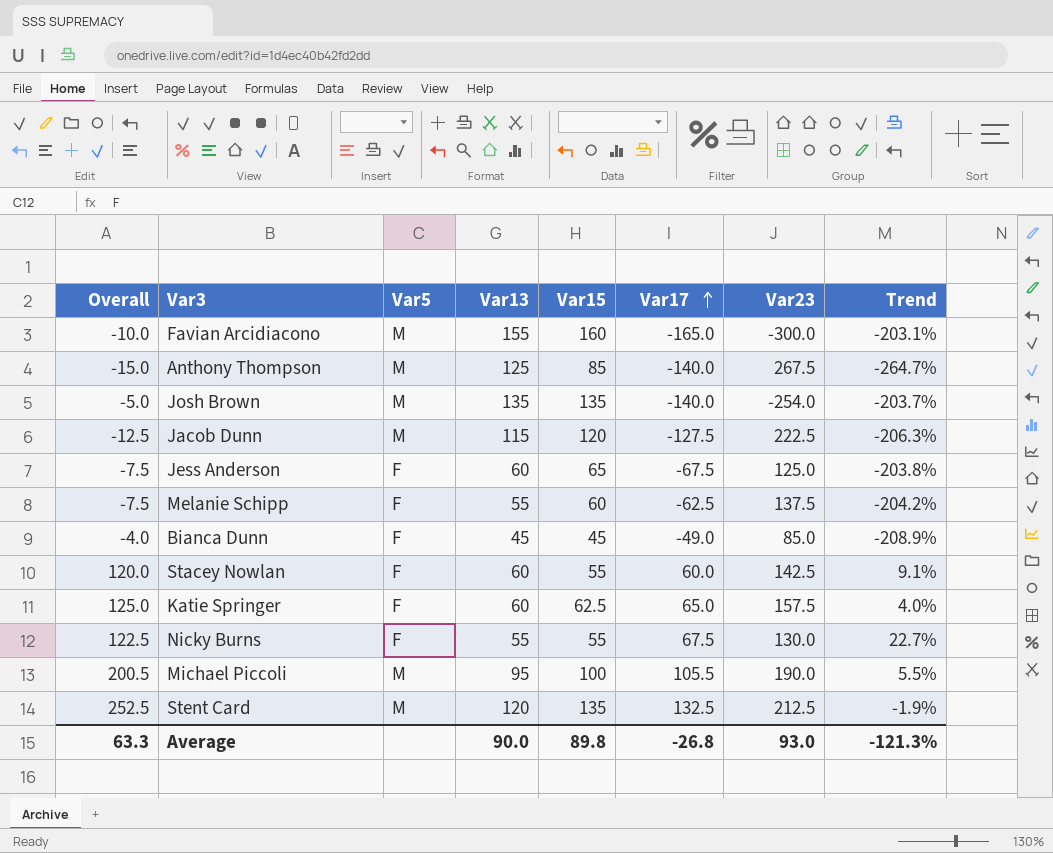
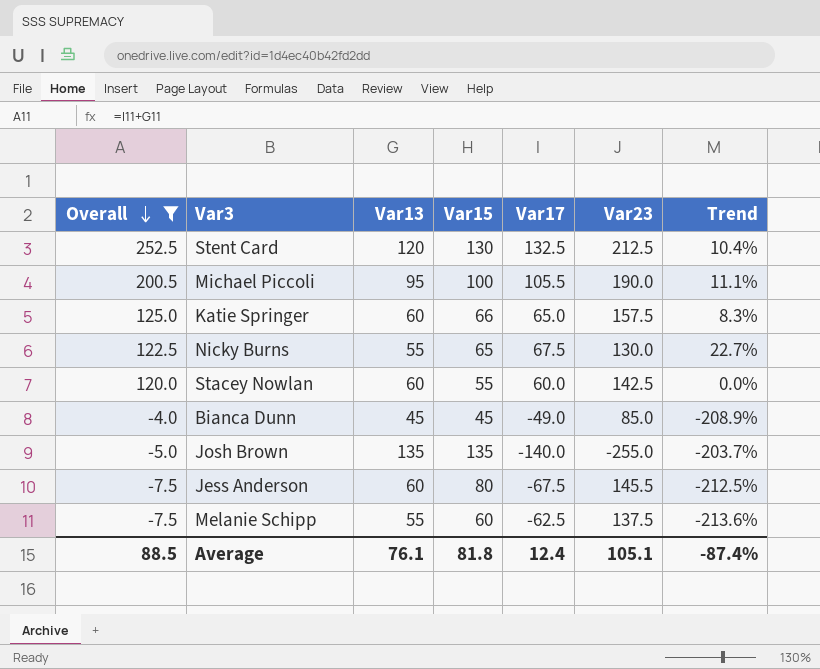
filter: none -> Overall >= -7.5
row order: Var17 ascending -> Overall descending
column Var5 | position: 3 -> none
column Trend | formula: ([Var17] - [Var15]) / [Var15] -> ([Var17] - [Var13]) / [Var13]
Stent Card | Var15: 135 -> 130
Katie Springer | Var15: 62.5 -> 66
Nicky Burns | Var15: 55 -> 65
Josh Brown | Var23: -254.0 -> -255.0
Jess Anderson | Var15: 65 -> 80
Jess Anderson | Var23: 125.0 -> 145.5
Average | Overall: 63.3 -> 88.5
Average | Var13: 90.0 -> 76.1
Average | Var15: 89.8 -> 81.8
Average | Var17: -26.8 -> 12.4
Average | Var23: 93.0 -> 105.1
Average | Trend: -121.3% -> -87.4%

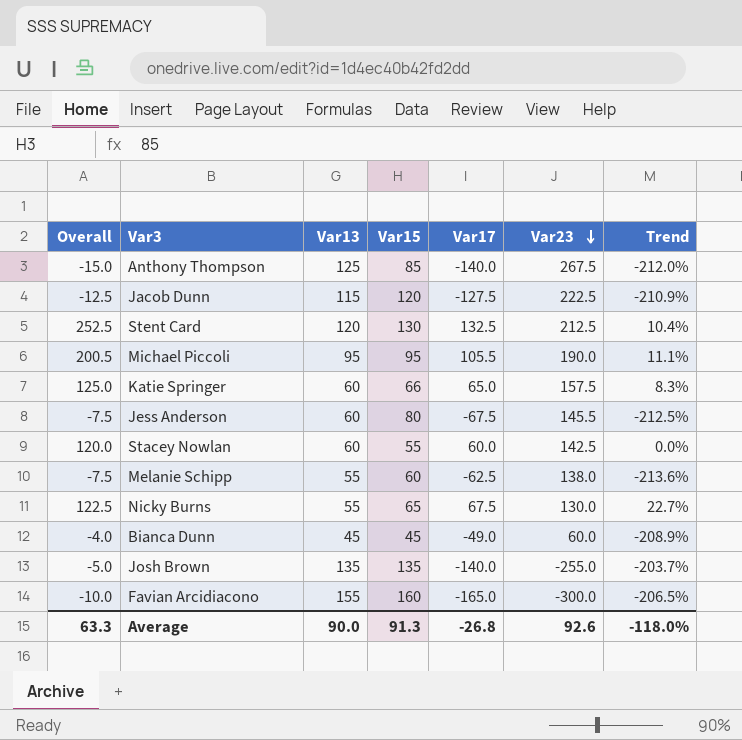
filter: Overall >= -7.5 -> none
row order: Overall descending -> Var23 descending
Michael Piccoli | Var15: 100 -> 95
Melanie Schipp | Var23: 137.5 -> 138.0
Bianca Dunn | Var23: 85.0 -> 60.0
Average | Overall: 88.5 -> 63.3
Average | Var13: 76.1 -> 90.0
Average | Var15: 81.8 -> 91.3
Average | Var17: 12.4 -> -26.8
Average | Var23: 105.1 -> 92.6
Average | Trend: -87.4% -> -118.0%

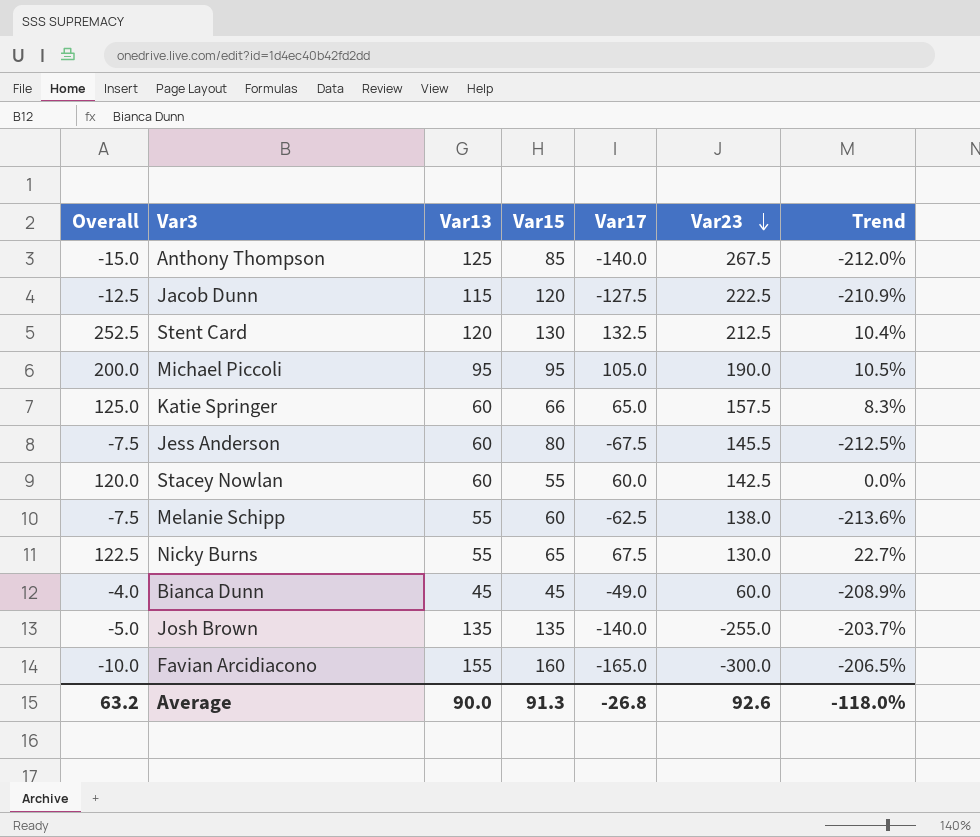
Michael Piccoli | Overall: 200.5 -> 200.0
Michael Piccoli | Var17: 105.5 -> 105.0
Michael Piccoli | Trend: 11.1% -> 10.5%
Average | Overall: 63.3 -> 63.2

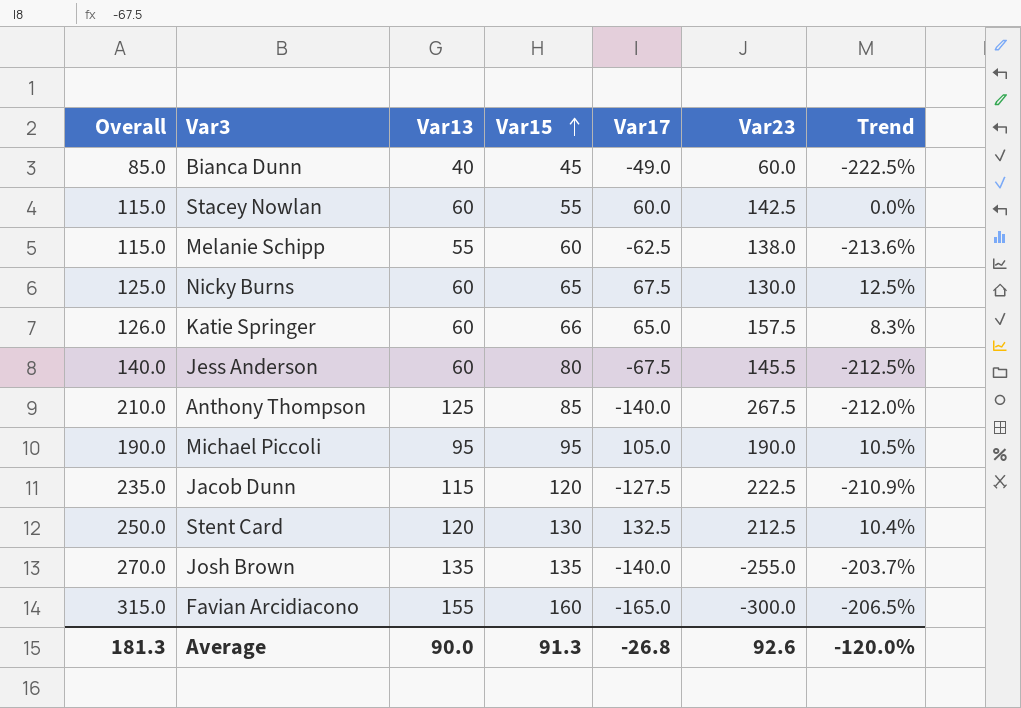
row order: Var23 descending -> Var15 ascending
column Overall | formula: [Var13] + [Var17] -> [Var13] + [Var15]
Bianca Dunn | Var13: 45 -> 40
Bianca Dunn | Trend: -208.9% -> -222.5%
Nicky Burns | Var13: 55 -> 60
Nicky Burns | Trend: 22.7% -> 12.5%
Average | Overall: 63.2 -> 181.3
Average | Trend: -118.0% -> -120.0%

